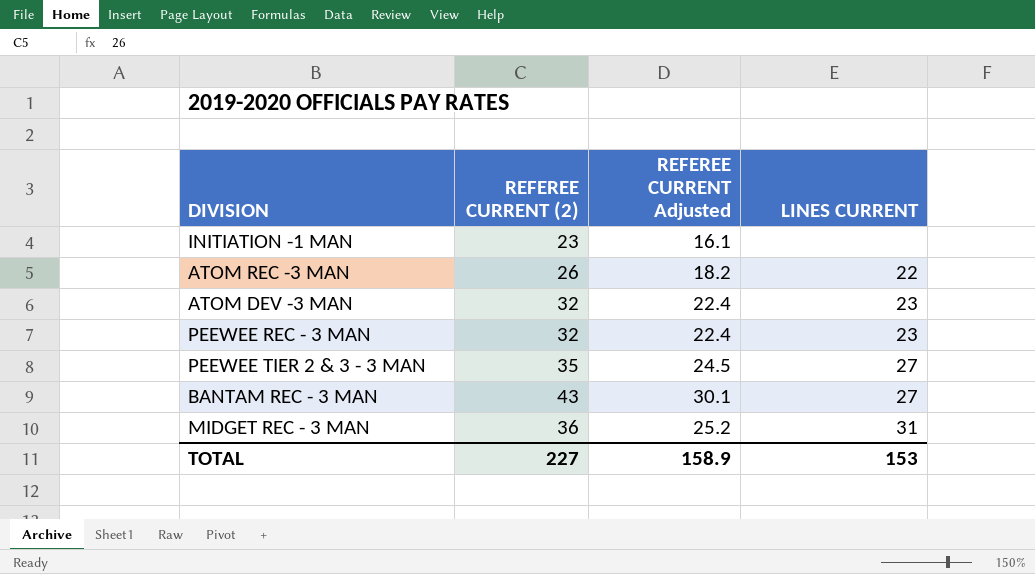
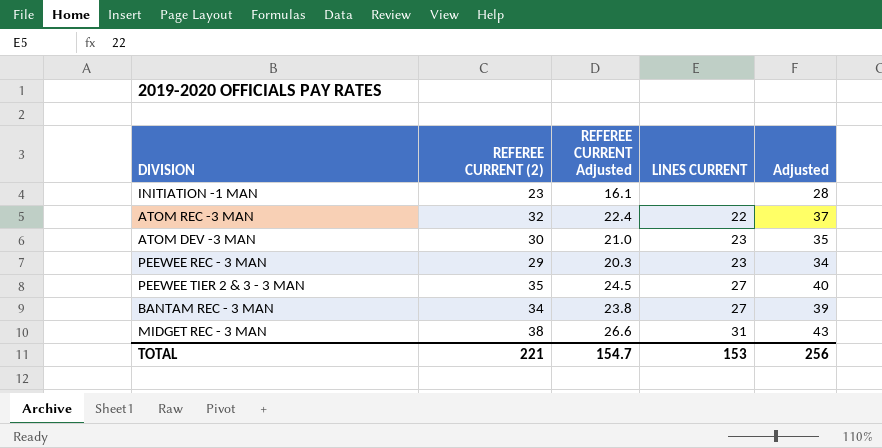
column Adjusted | formula: none -> [REFEREE CURRENT (2)] + 5
ATOM REC -3 MAN | REFEREE CURRENT (2): 26 -> 32
ATOM REC -3 MAN | REFEREE CURRENT Adjusted: 18.2 -> 22.4
ATOM DEV -3 MAN | REFEREE CURRENT (2): 32 -> 30
ATOM DEV -3 MAN | REFEREE CURRENT Adjusted: 22.4 -> 21.0
PEEWEE REC - 3 MAN | REFEREE CURRENT (2): 32 -> 29
PEEWEE REC - 3 MAN | REFEREE CURRENT Adjusted: 22.4 -> 20.3
BANTAM REC - 3 MAN | REFEREE CURRENT (2): 43 -> 34
BANTAM REC - 3 MAN | REFEREE CURRENT Adjusted: 30.1 -> 23.8
MIDGET REC - 3 MAN | REFEREE CURRENT (2): 36 -> 38
MIDGET REC - 3 MAN | REFEREE CURRENT Adjusted: 25.2 -> 26.6
TOTAL | REFEREE CURRENT (2): 227 -> 221
TOTAL | REFEREE CURRENT Adjusted: 158.9 -> 154.7

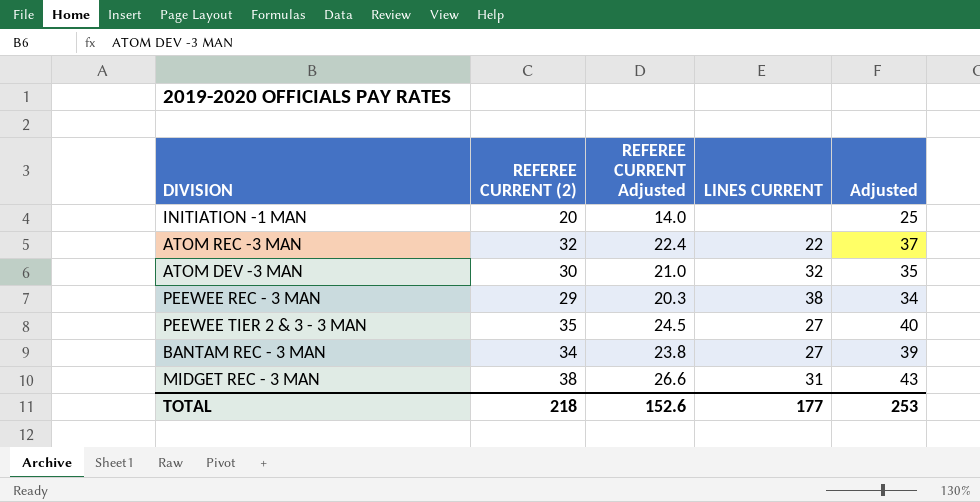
INITIATION -1 MAN | REFEREE CURRENT (2): 23 -> 20
INITIATION -1 MAN | REFEREE CURRENT Adjusted: 16.1 -> 14.0
INITIATION -1 MAN | Adjusted: 28 -> 25
ATOM DEV -3 MAN | LINES CURRENT: 23 -> 32
PEEWEE REC - 3 MAN | LINES CURRENT: 23 -> 38
TOTAL | REFEREE CURRENT (2): 221 -> 218
TOTAL | REFEREE CURRENT Adjusted: 154.7 -> 152.6
TOTAL | LINES CURRENT: 153 -> 177
TOTAL | Adjusted: 256 -> 253

